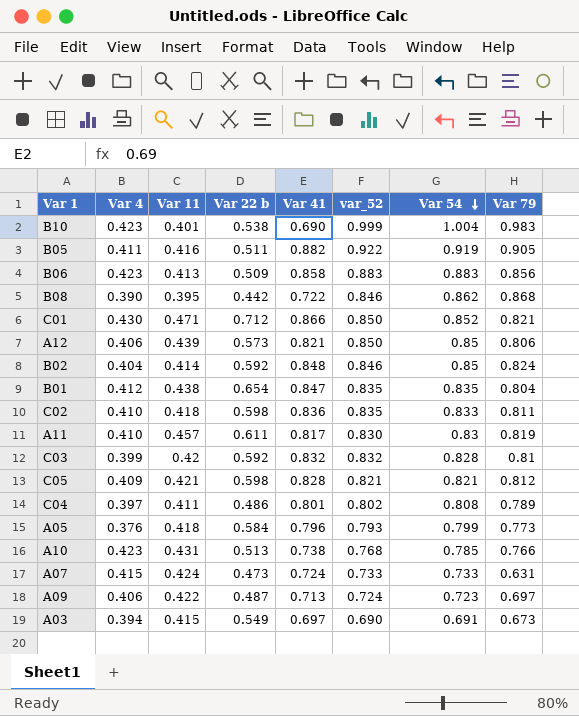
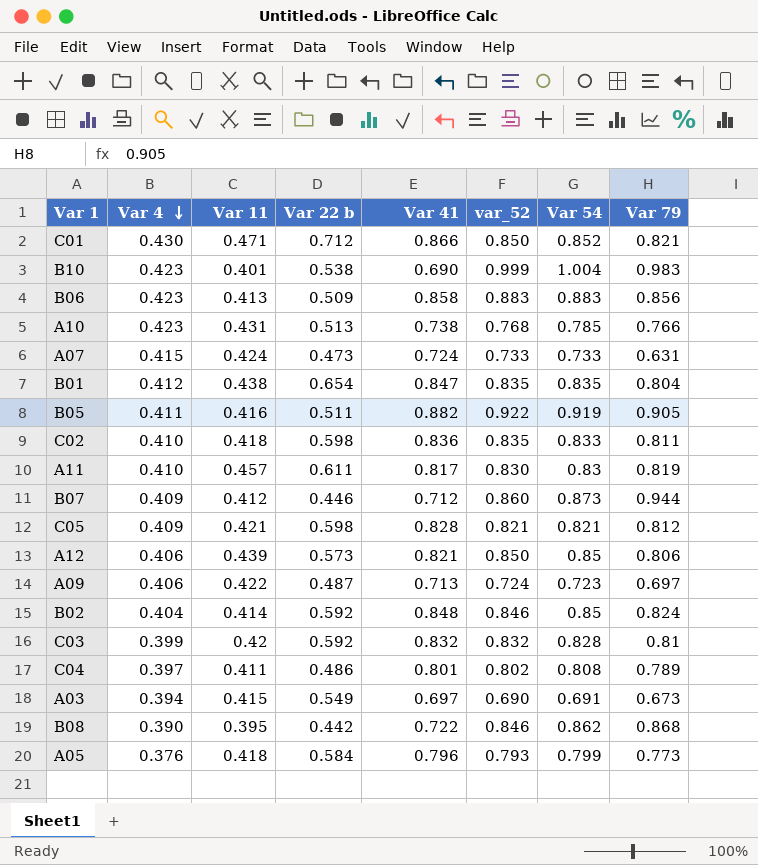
row order: Var 54 descending -> Var 4 descending
row B07: none -> 0.409 | 0.412 | 0.446 | 0.712 | 0.860 | 0.873 | 0.944

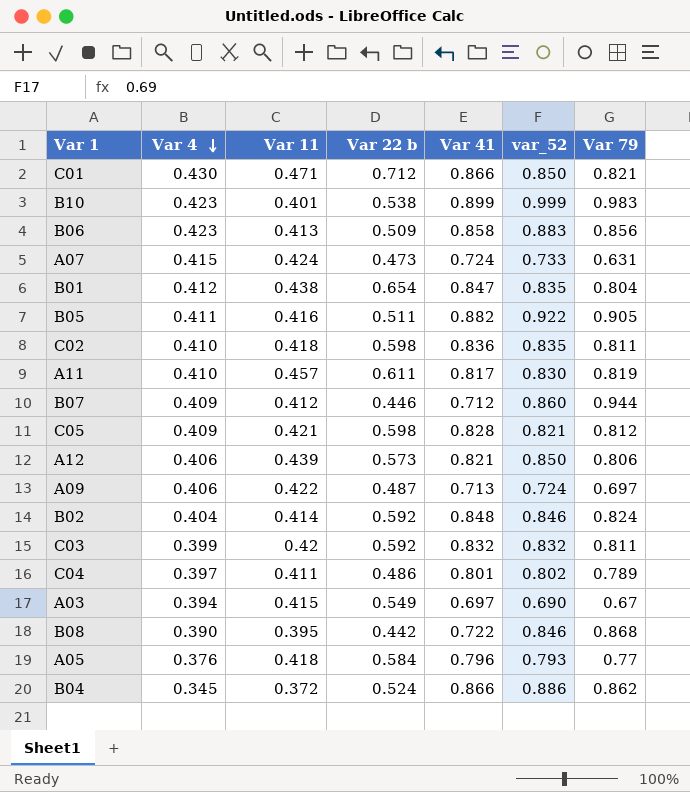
column Var 54 | position: 7 -> none
row A10: 0.423 | 0.431 | 0.513 | 0.738 | 0.768 | 0.785 | 0.766 -> none
B10 | Var 41: 0.690 -> 0.899
C03 | Var 79: 0.81 -> 0.811
A03 | Var 79: 0.673 -> 0.67
A05 | Var 79: 0.773 -> 0.77
row B04: none -> 0.345 | 0.372 | 0.524 | 0.866 | 0.886 | 0.862

